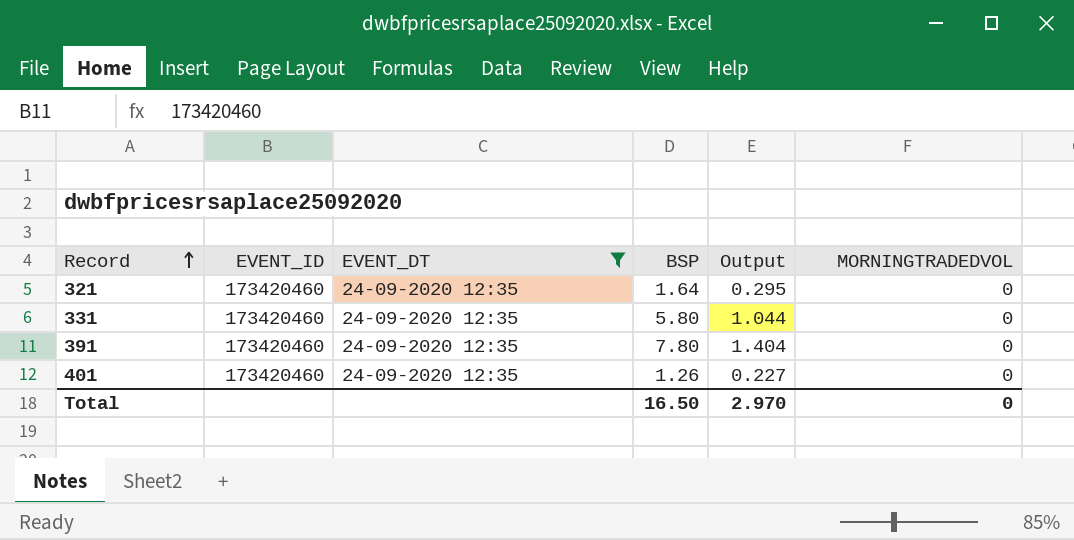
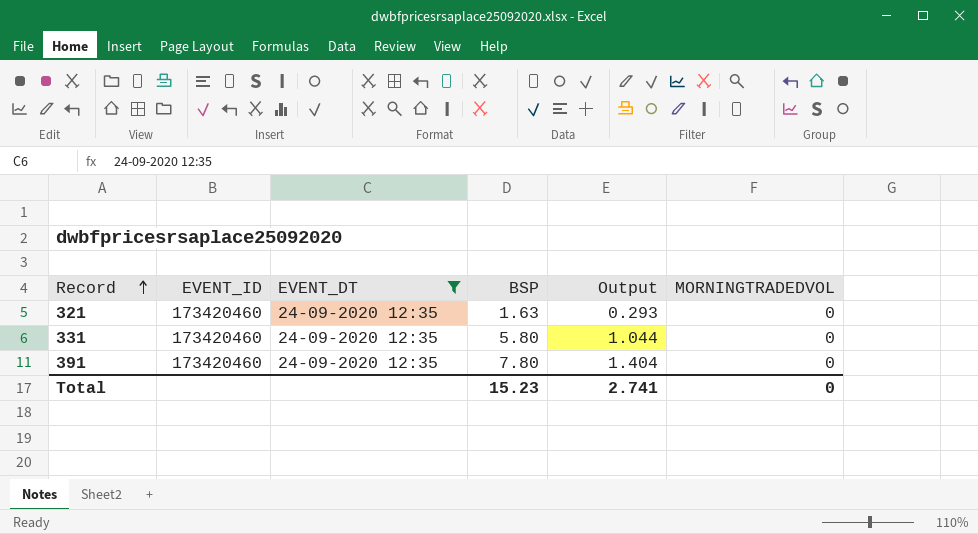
row 401: 173420460 | 24-09-2020 12:35 | 1.26 | 0.227 | 0 -> none
321 | BSP: 1.64 -> 1.63
321 | Output: 0.295 -> 0.293
Total | BSP: 16.50 -> 15.23
Total | Output: 2.970 -> 2.741

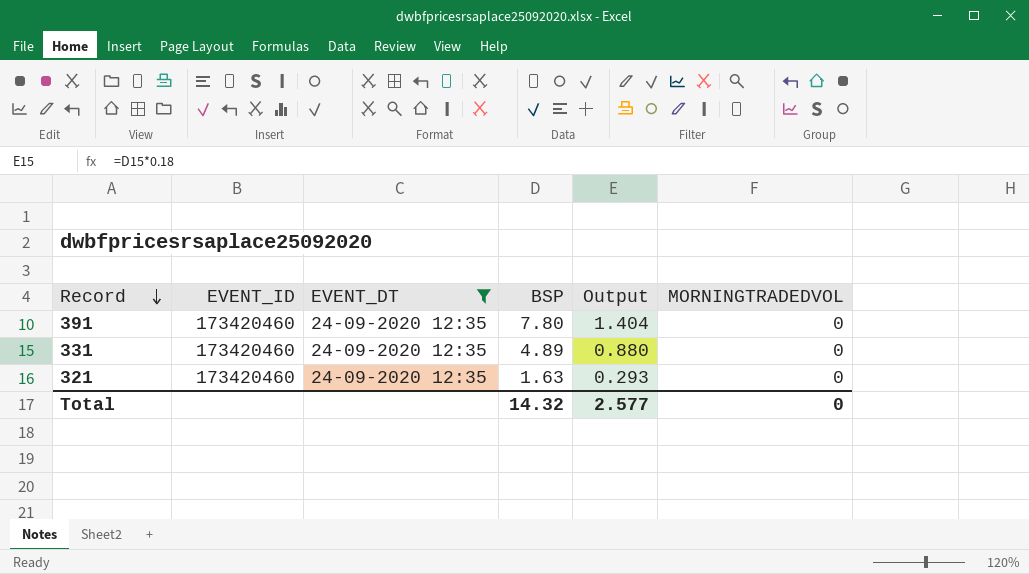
row order: Record ascending -> Record descending
331 | BSP: 5.80 -> 4.89
331 | Output: 1.044 -> 0.880
Total | BSP: 15.23 -> 14.32
Total | Output: 2.741 -> 2.577

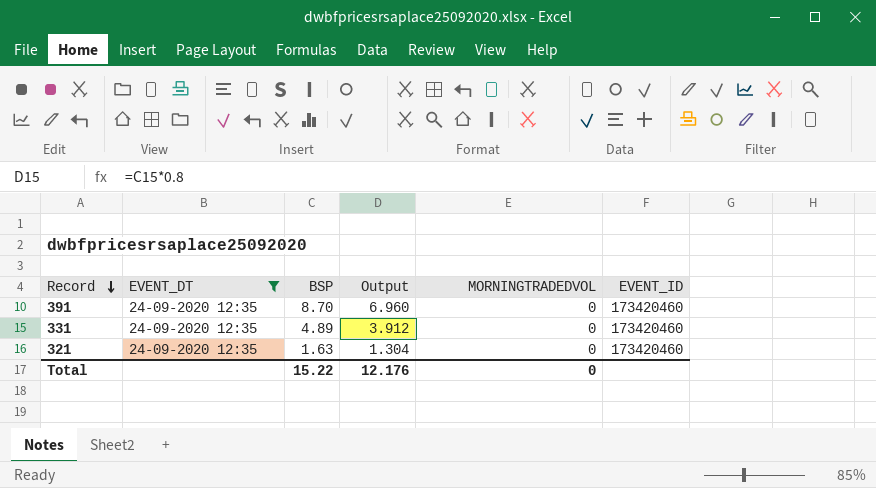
column Output | formula: [BSP] * 0.18 -> [BSP] * 0.8
column EVENT_ID | position: 2 -> 6
391 | BSP: 7.80 -> 8.70
Total | BSP: 14.32 -> 15.22
Total | Output: 2.577 -> 12.176

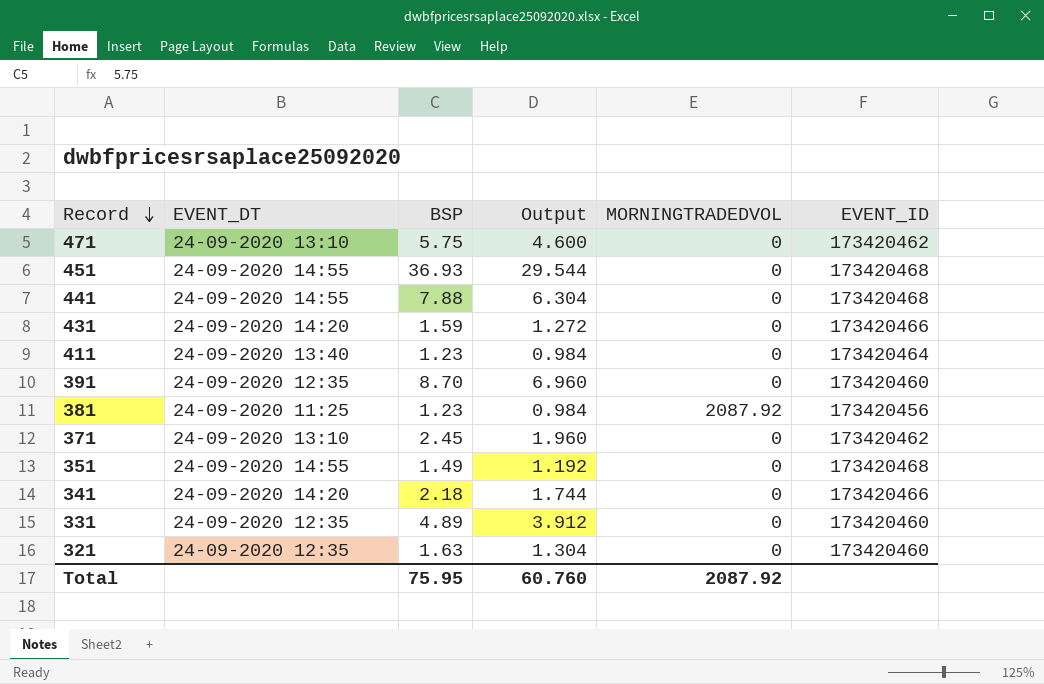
filter: EVENT_DT = 24-09-2020 12:35 -> none
Total | BSP: 15.22 -> 75.95
Total | Output: 12.176 -> 60.760
Total | MORNINGTRADEDVOL: 0 -> 2087.92

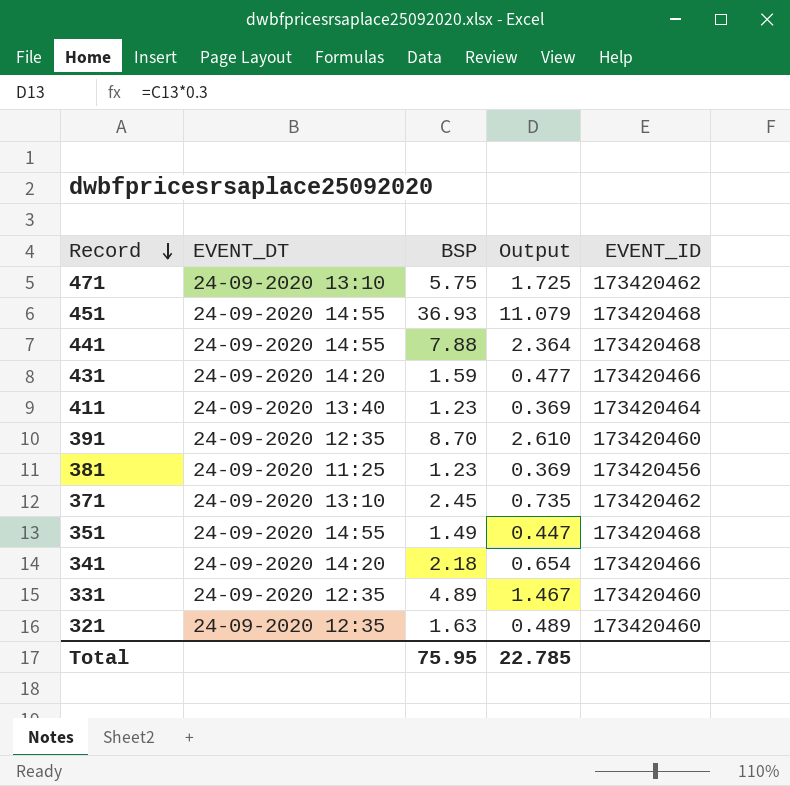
column MORNINGTRADEDVOL | position: 5 -> none
column Output | formula: [BSP] * 0.8 -> [BSP] * 0.3
Total | Output: 60.760 -> 22.785

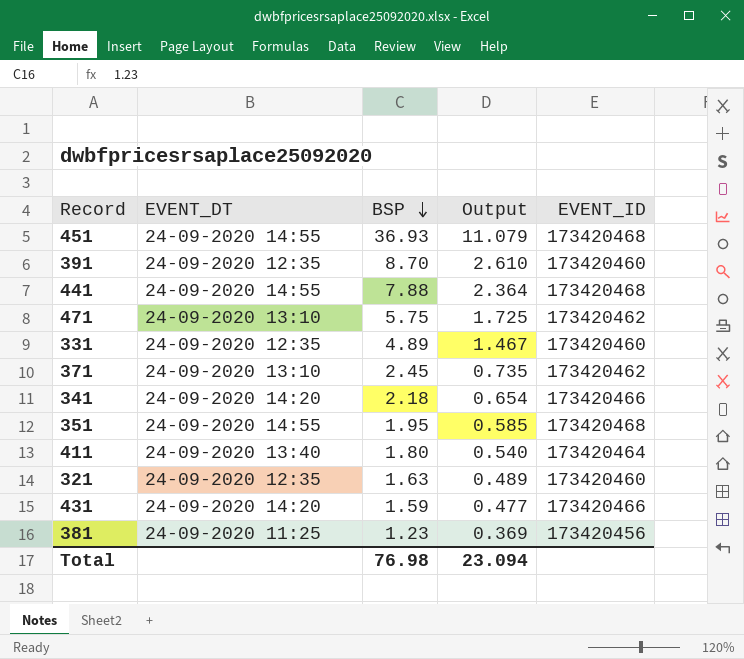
row order: Record descending -> BSP descending
351 | BSP: 1.49 -> 1.95
351 | Output: 0.447 -> 0.585
411 | BSP: 1.23 -> 1.80
411 | Output: 0.369 -> 0.540
Total | BSP: 75.95 -> 76.98
Total | Output: 22.785 -> 23.094

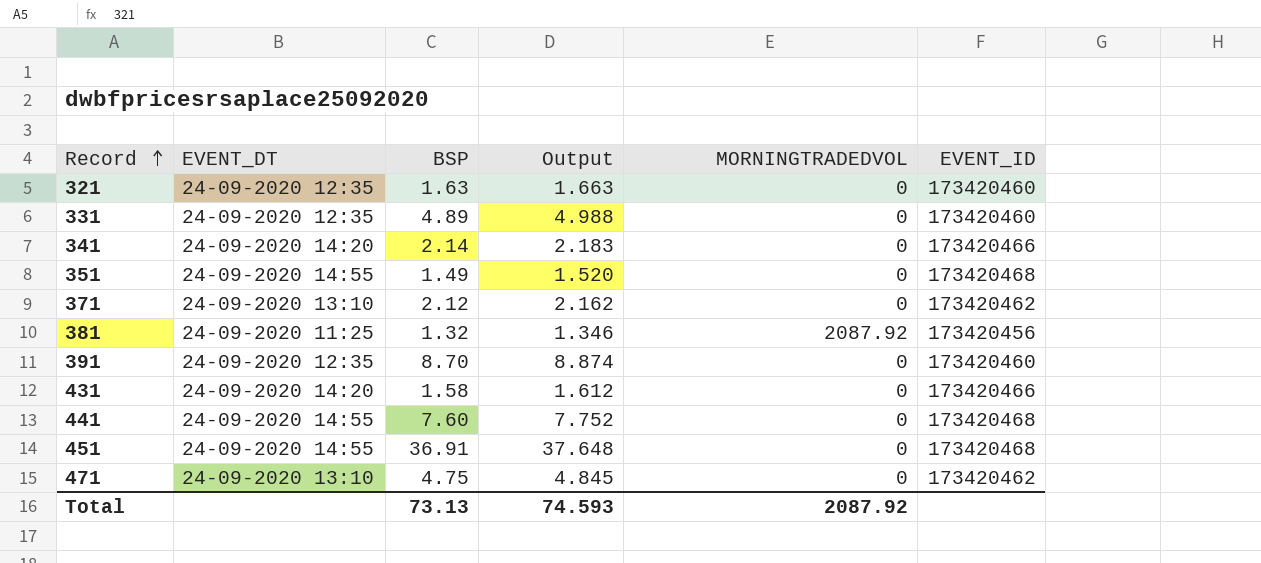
row order: BSP descending -> Record ascending
column Output | formula: [BSP] * 0.3 -> [BSP] * 1.02
column MORNINGTRADEDVOL | position: none -> 5
row 411: 24-09-2020 13:40 | 1.80 | 0.540 | 173420464 -> none
341 | BSP: 2.18 -> 2.14
351 | BSP: 1.95 -> 1.49
371 | BSP: 2.45 -> 2.12
381 | BSP: 1.23 -> 1.32
431 | BSP: 1.59 -> 1.58
441 | BSP: 7.88 -> 7.60
451 | BSP: 36.93 -> 36.91
471 | BSP: 5.75 -> 4.75
Total | BSP: 76.98 -> 73.13
Total | Output: 23.094 -> 74.593

